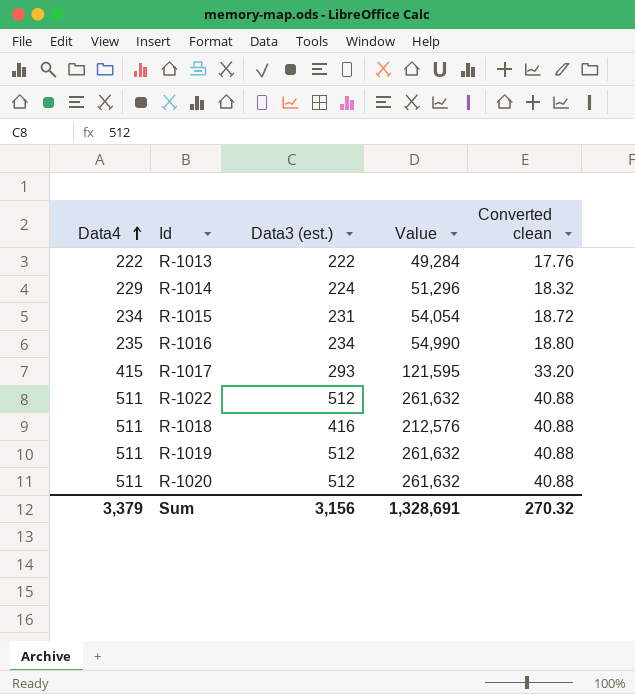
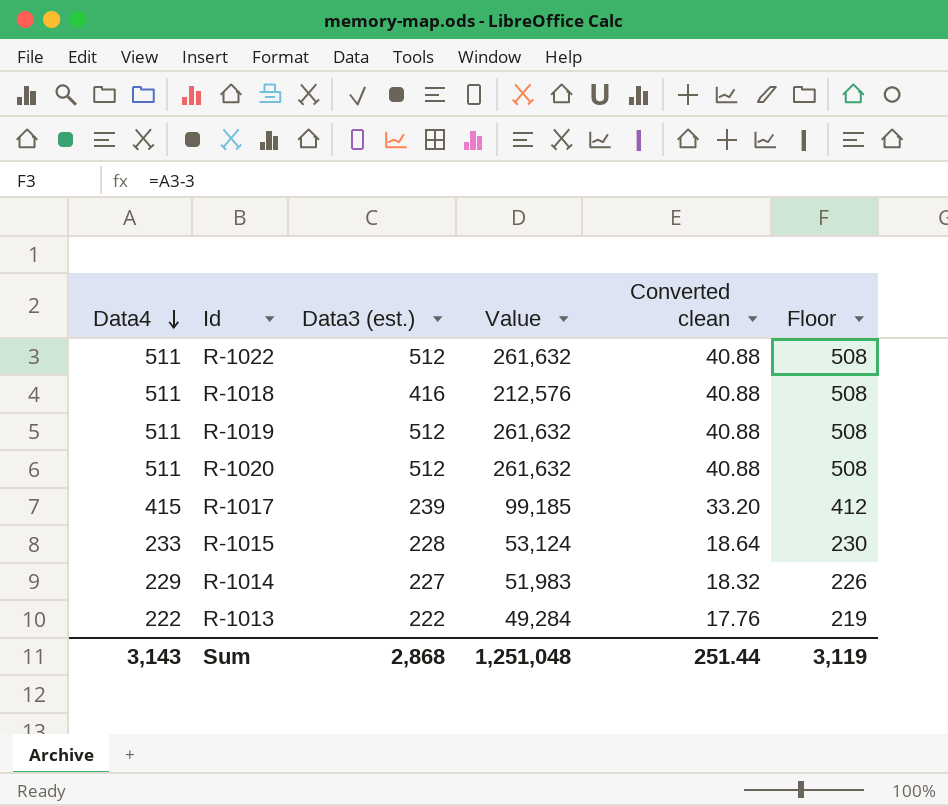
row order: Data4 ascending -> Data4 descending
column Floor | formula: none -> [Data4] - 3
row R-1016: 235 | 234 | 54,990 | 18.80 -> none
R-1017 | Data3 (est.): 293 -> 239
R-1017 | Value: 121,595 -> 99,185
R-1015 | Data4: 234 -> 233
R-1015 | Data3 (est.): 231 -> 228
R-1015 | Value: 54,054 -> 53,124
R-1015 | Converted clean: 18.72 -> 18.64
R-1014 | Data3 (est.): 224 -> 227
R-1014 | Value: 51,296 -> 51,983
Sum | Data4: 3,379 -> 3,143
Sum | Data3 (est.): 3,156 -> 2,868
Sum | Value: 1,328,691 -> 1,251,048
Sum | Converted clean: 270.32 -> 251.44

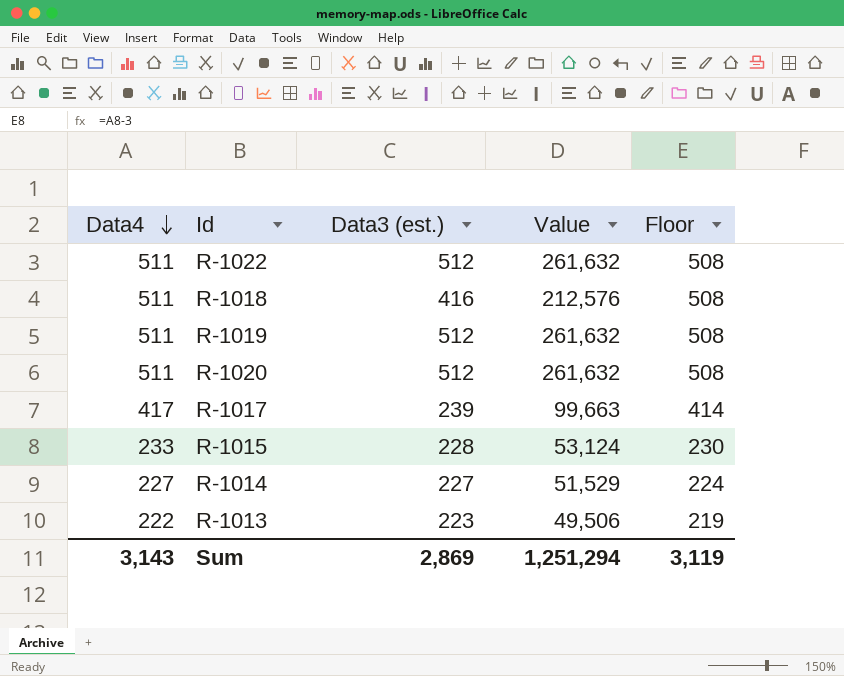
column Converted clean | formula: [Data4] * 0.08 -> none
R-1017 | Data4: 415 -> 417
R-1017 | Value: 99,185 -> 99,663
R-1017 | Floor: 412 -> 414
R-1014 | Data4: 229 -> 227
R-1014 | Value: 51,983 -> 51,529
R-1014 | Floor: 226 -> 224
R-1013 | Data3 (est.): 222 -> 223
R-1013 | Value: 49,284 -> 49,506
Sum | Data3 (est.): 2,868 -> 2,869
Sum | Value: 1,251,048 -> 1,251,294

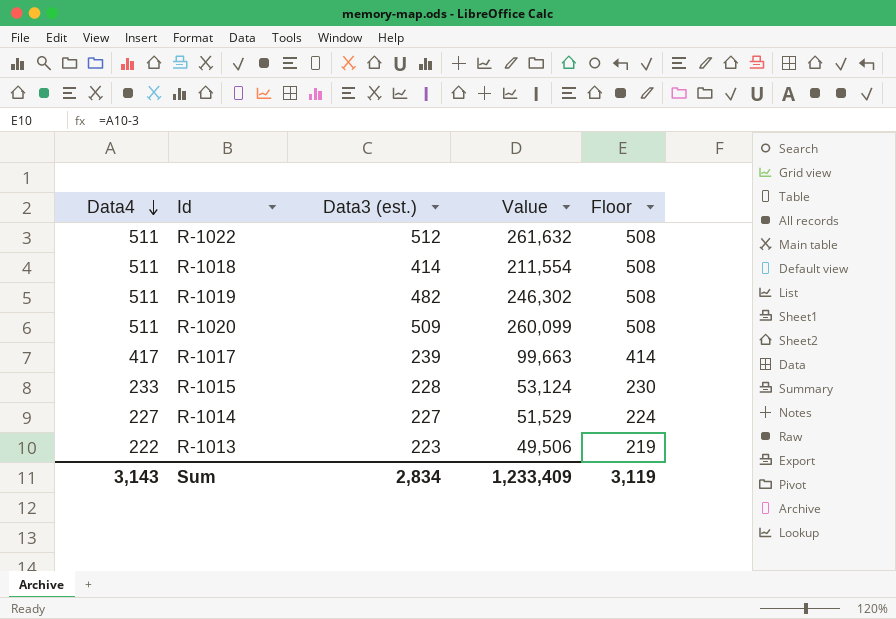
R-1018 | Data3 (est.): 416 -> 414
R-1018 | Value: 212,576 -> 211,554
R-1019 | Data3 (est.): 512 -> 482
R-1019 | Value: 261,632 -> 246,302
R-1020 | Data3 (est.): 512 -> 509
R-1020 | Value: 261,632 -> 260,099
Sum | Data3 (est.): 2,869 -> 2,834
Sum | Value: 1,251,294 -> 1,233,409

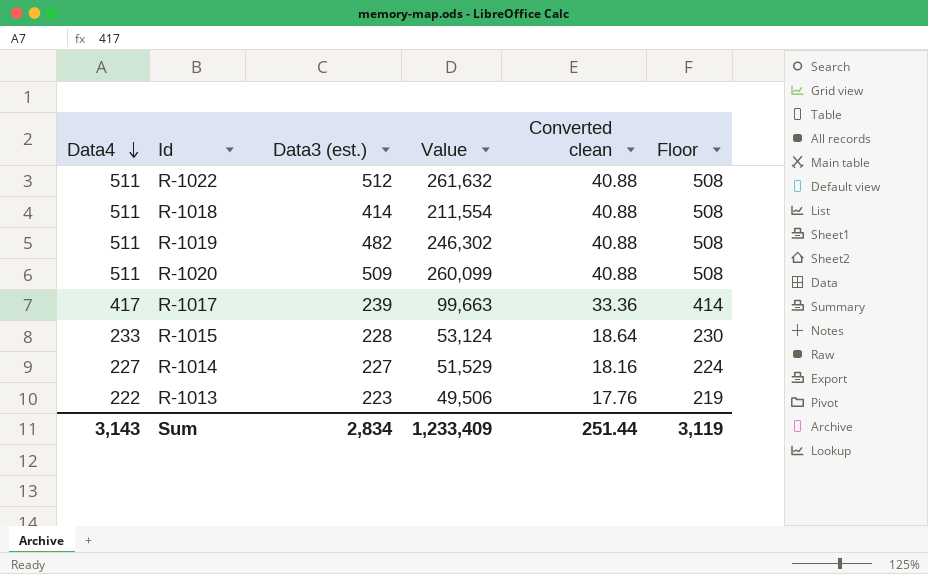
column Converted clean | formula: none -> [Data4] * 0.08

